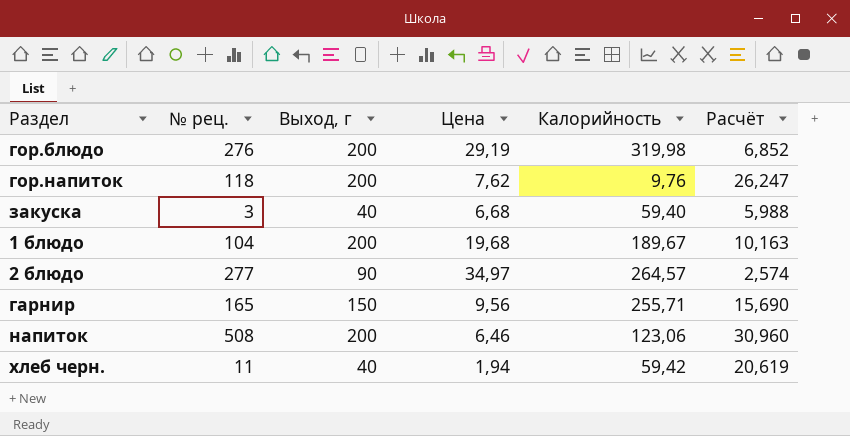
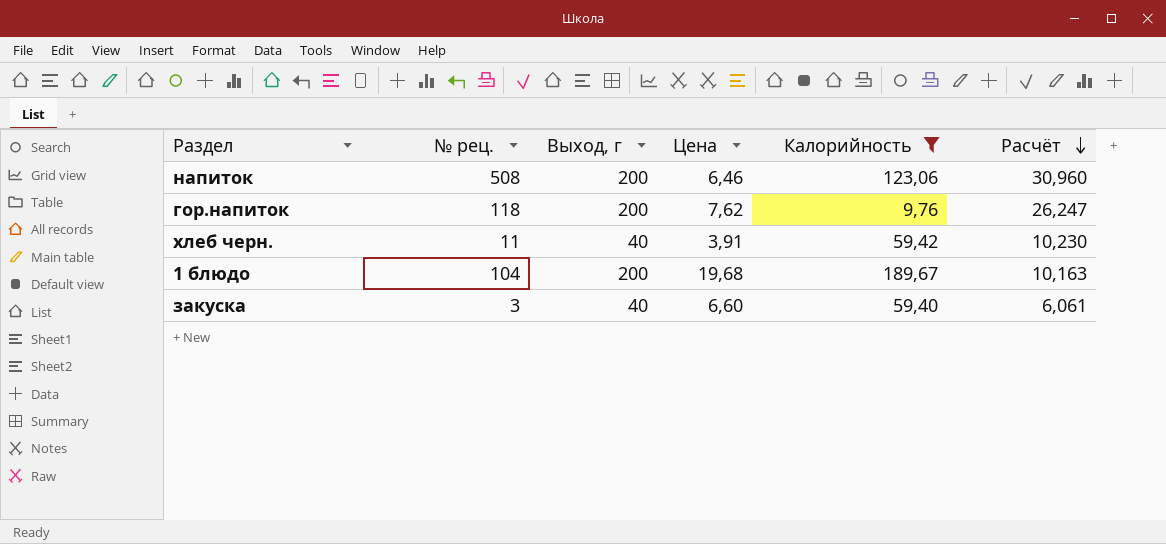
filter: none -> Калорийность <= 189,67
row order: none -> Расчёт descending
хлеб черн. | Цена: 1,94 -> 3,91
хлеб черн. | Расчёт: 20,619 -> 10,230
закуска | Цена: 6,68 -> 6,60
закуска | Расчёт: 5,988 -> 6,061

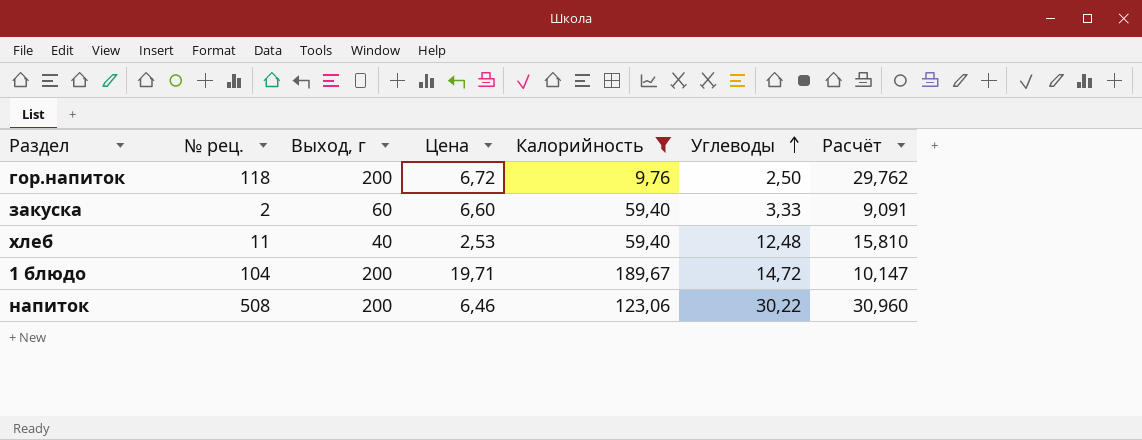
row order: Расчёт descending -> Углеводы ascending
column Углеводы | position: none -> 6
row хлеб черн.: 11 | 40 | 3,91 | 59,42 | 10,230 -> none
гор.напиток | Цена: 7,62 -> 6,72
гор.напиток | Расчёт: 26,247 -> 29,762
закуска | № рец.: 3 -> 2
закуска | Выход, г: 40 -> 60
закуска | Расчёт: 6,061 -> 9,091
row хлеб: none -> 11 | 40 | 2,53 | 59,40 | 12,48 | 15,810
1 блюдо | Цена: 19,68 -> 19,71
1 блюдо | Расчёт: 10,163 -> 10,147

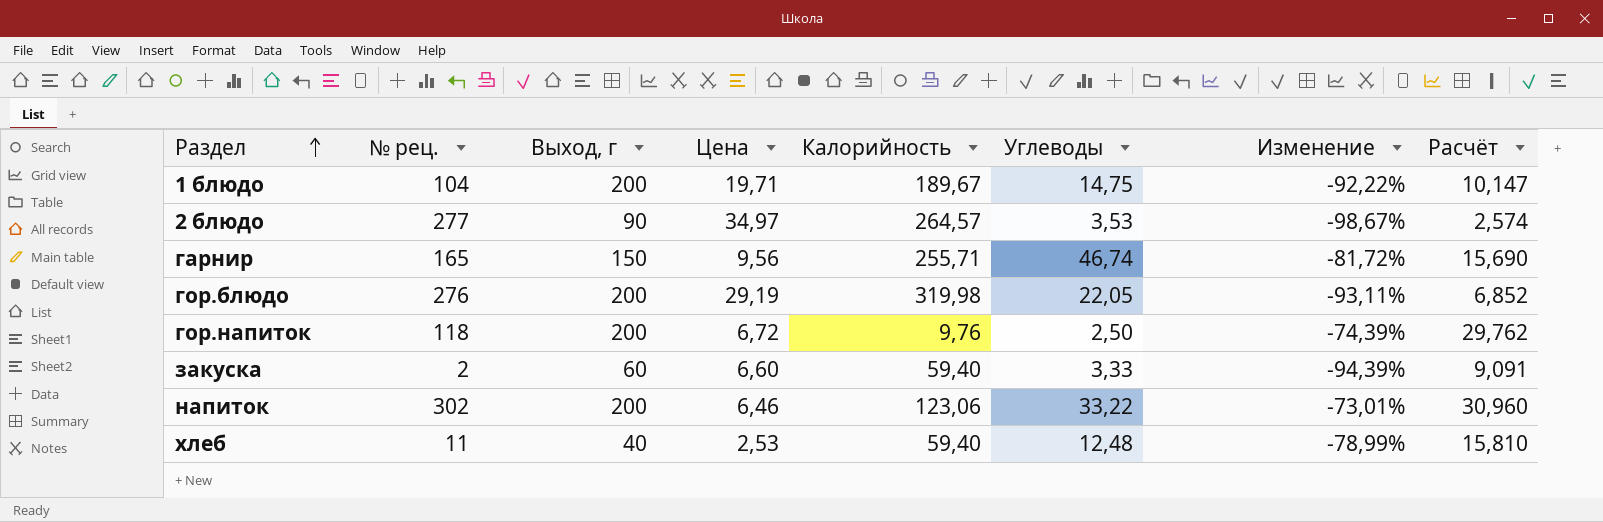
filter: Калорийность <= 189,67 -> none
row order: Углеводы ascending -> Раздел ascending
column Изменение | formula: none -> ([Углеводы] - [Калорийность]) / [Калорийность]
1 блюдо | Углеводы: 14,72 -> 14,75
напиток | № рец.: 508 -> 302
напиток | Углеводы: 30,22 -> 33,22

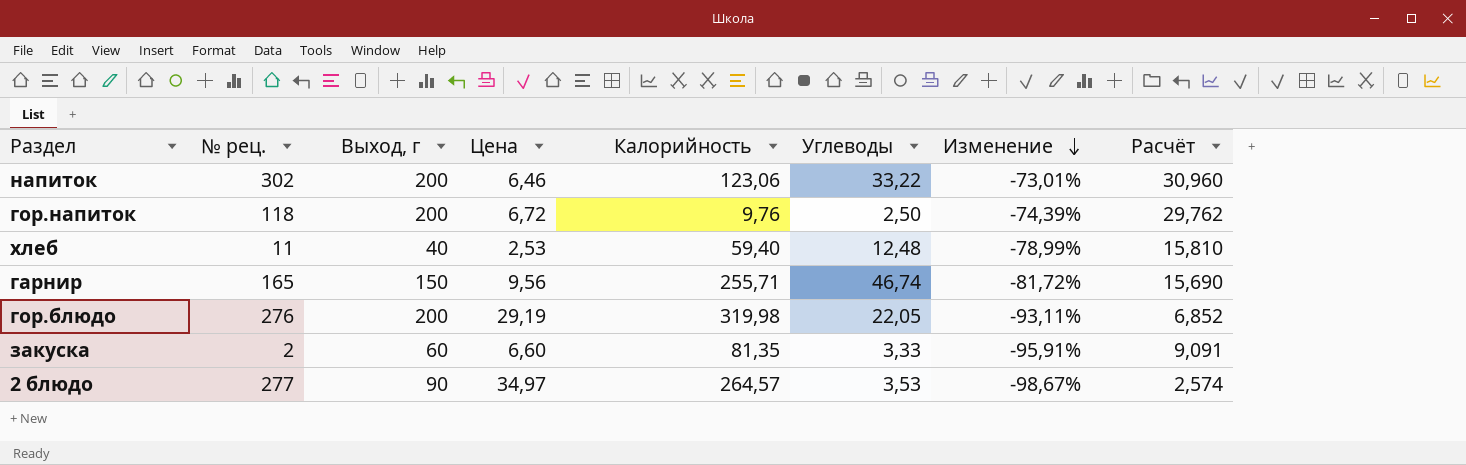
row order: Раздел ascending -> Изменение descending
row 1 блюдо: 104 | 200 | 19,71 | 189,67 | 14,75 | -92,22% | 10,147 -> none
закуска | Калорийность: 59,40 -> 81,35
закуска | Изменение: -94,39% -> -95,91%

